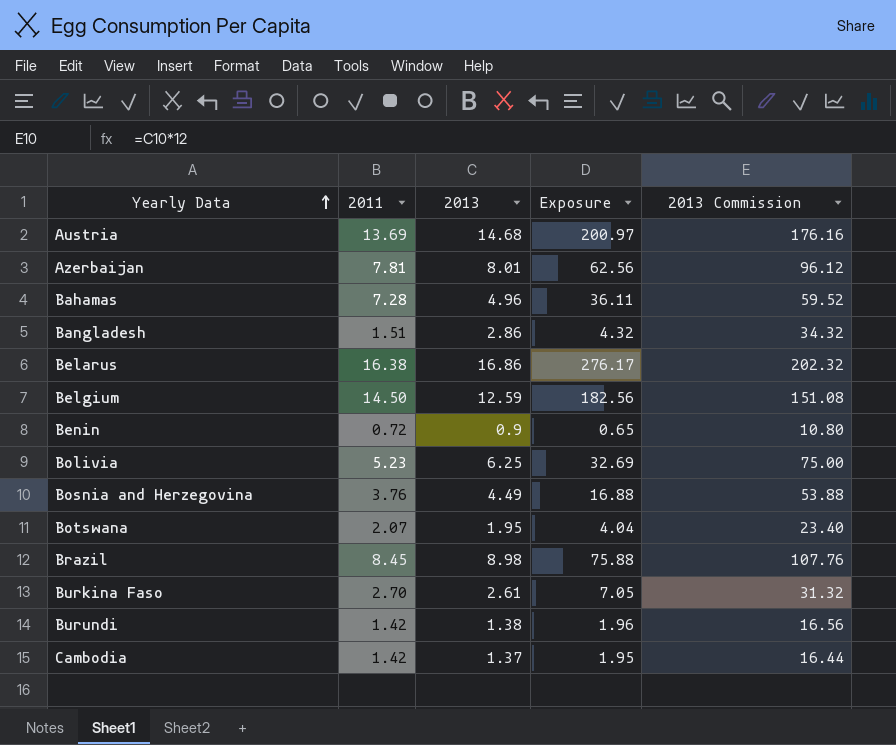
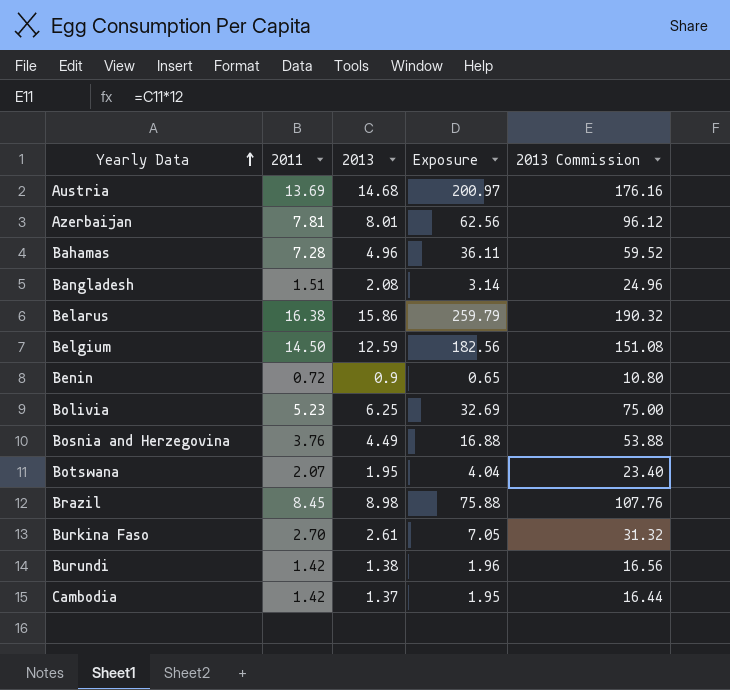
Bangladesh | 2013: 2.86 -> 2.08
Bangladesh | Exposure: 4.32 -> 3.14
Bangladesh | 2013 Commission: 34.32 -> 24.96
Belarus | 2013: 16.86 -> 15.86
Belarus | Exposure: 276.17 -> 259.79
Belarus | 2013 Commission: 202.32 -> 190.32

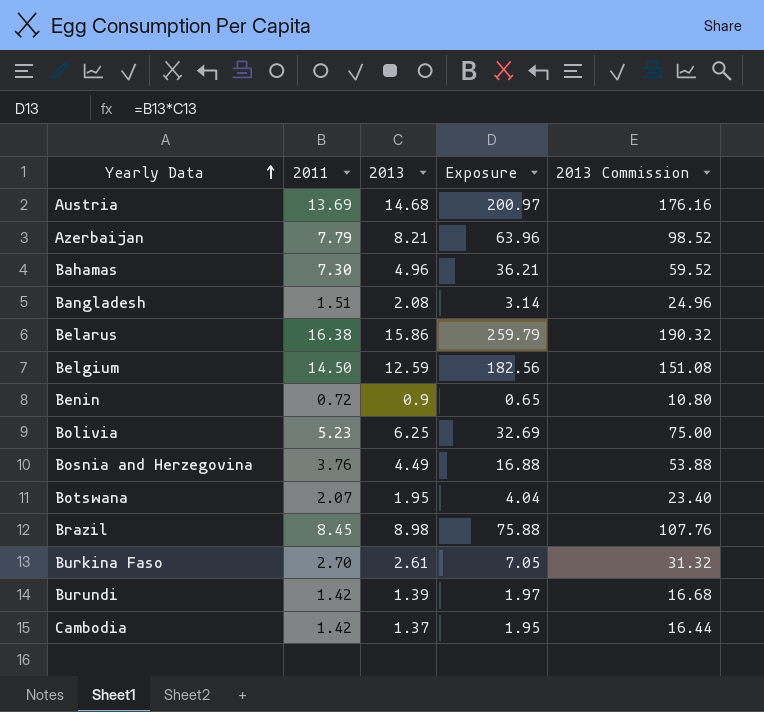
Azerbaijan | 2011: 7.81 -> 7.79
Azerbaijan | 2013: 8.01 -> 8.21
Azerbaijan | Exposure: 62.56 -> 63.96
Azerbaijan | 2013 Commission: 96.12 -> 98.52
Bahamas | 2011: 7.28 -> 7.30
Bahamas | Exposure: 36.11 -> 36.21
Burundi | 2013: 1.38 -> 1.39
Burundi | Exposure: 1.96 -> 1.97
Burundi | 2013 Commission: 16.56 -> 16.68

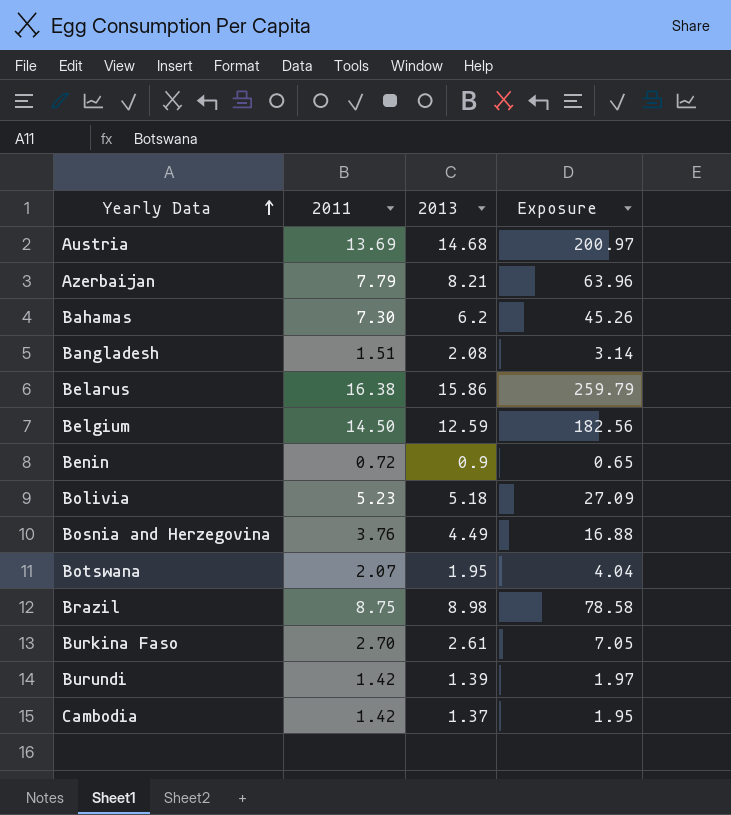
column 2013 Commission | formula: [2013] * 12 -> none
Bahamas | 2013: 4.96 -> 6.2
Bahamas | Exposure: 36.21 -> 45.26
Bolivia | 2013: 6.25 -> 5.18
Bolivia | Exposure: 32.69 -> 27.09
Brazil | 2011: 8.45 -> 8.75
Brazil | Exposure: 75.88 -> 78.58

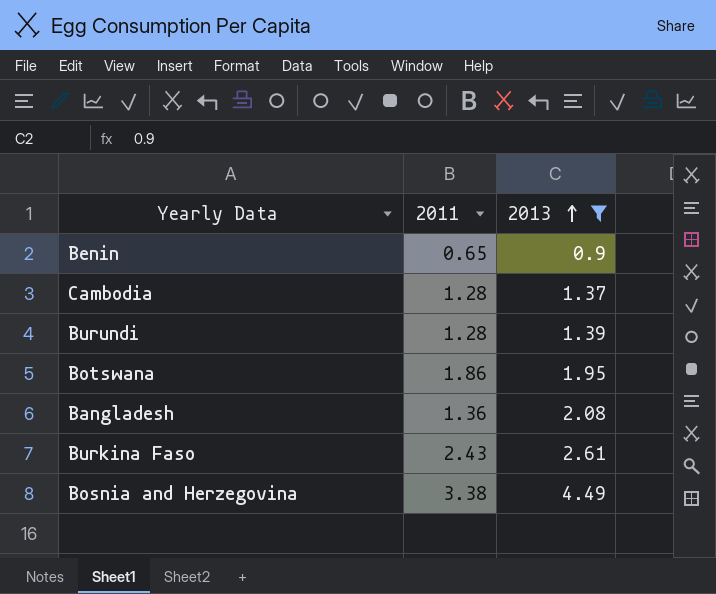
filter: none -> 2013 <= 4.49
row order: Yearly Data ascending -> 2013 ascending
column Exposure | formula: [2011] * [2013] -> none
Benin | 2011: 0.72 -> 0.65
Cambodia | 2011: 1.42 -> 1.28
Burundi | 2011: 1.42 -> 1.28
Botswana | 2011: 2.07 -> 1.86
Bangladesh | 2011: 1.51 -> 1.36
Burkina Faso | 2011: 2.70 -> 2.43
Bosnia and Herzegovina | 2011: 3.76 -> 3.38

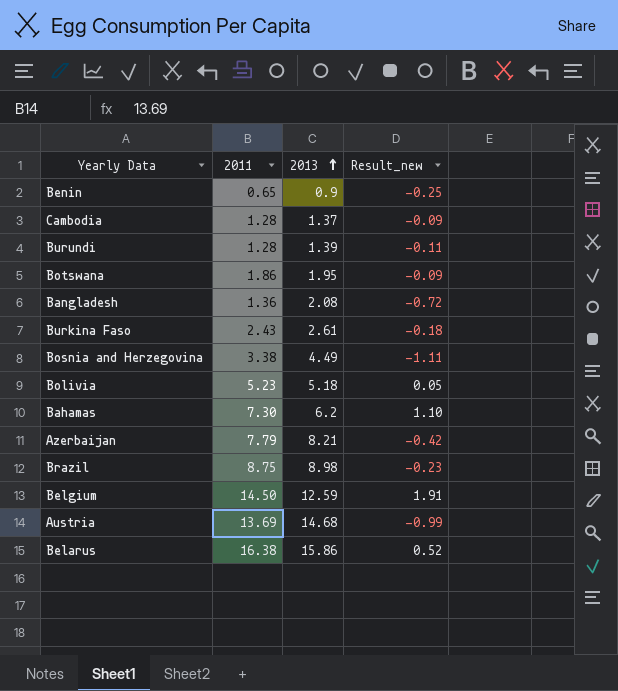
filter: 2013 <= 4.49 -> none
column Result_new | formula: none -> [2011] - [2013]

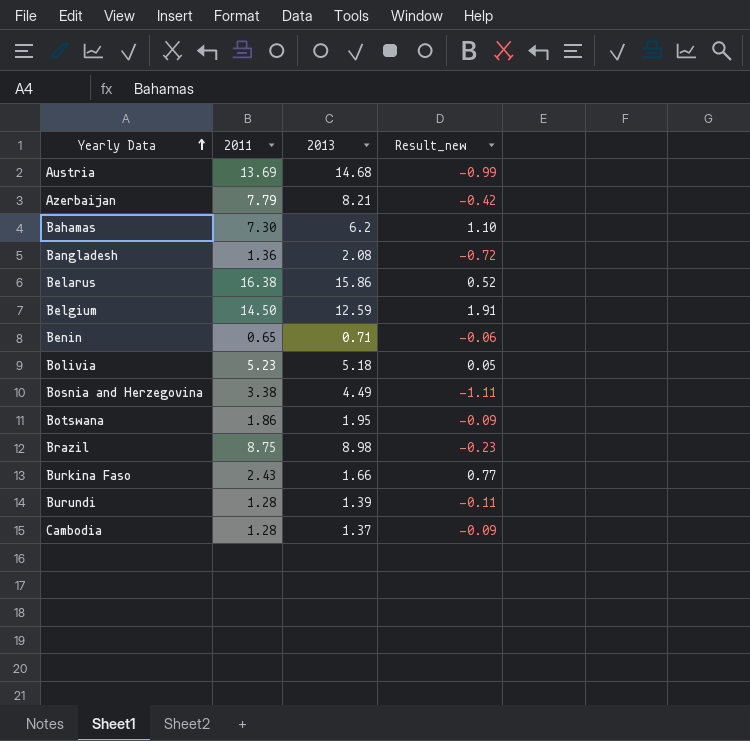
row order: 2013 ascending -> Yearly Data ascending
Benin | 2013: 0.9 -> 0.71
Benin | Result_new: -0.25 -> -0.06
Burkina Faso | 2013: 2.61 -> 1.66
Burkina Faso | Result_new: -0.18 -> 0.77

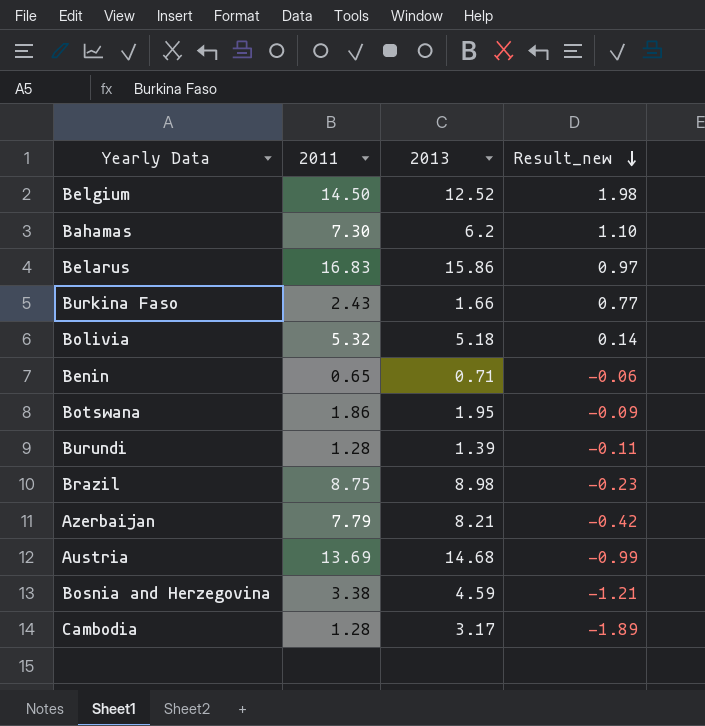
row order: Yearly Data ascending -> Result_new descending
row Bangladesh: 1.36 | 2.08 | -0.72 -> none
Belgium | 2013: 12.59 -> 12.52
Belgium | Result_new: 1.91 -> 1.98
Belarus | 2011: 16.38 -> 16.83
Belarus | Result_new: 0.52 -> 0.97
Bolivia | 2011: 5.23 -> 5.32
Bolivia | Result_new: 0.05 -> 0.14
Bosnia and Herzegovina | 2013: 4.49 -> 4.59
Bosnia and Herzegovina | Result_new: -1.11 -> -1.21
Cambodia | 2013: 1.37 -> 3.17
Cambodia | Result_new: -0.09 -> -1.89

